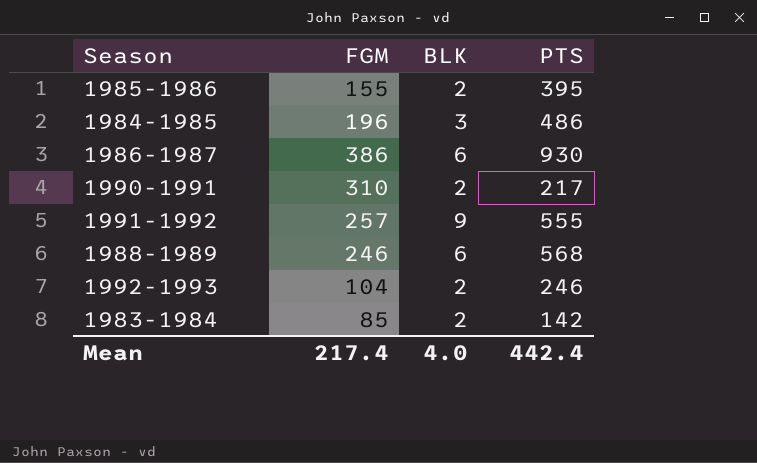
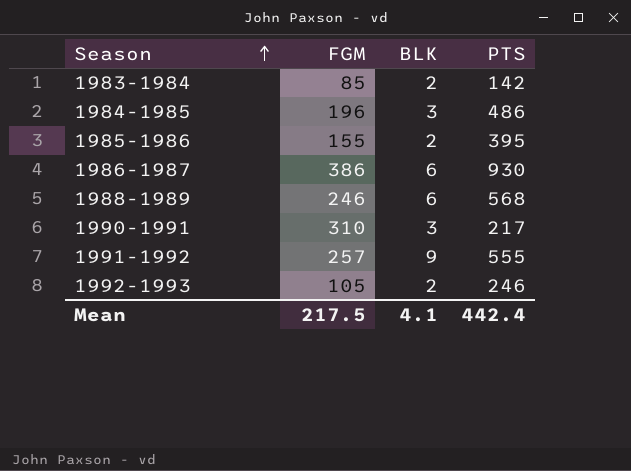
row order: none -> Season ascending
1990-1991 | BLK: 2 -> 3
1992-1993 | FGM: 104 -> 105
Mean | FGM: 217.4 -> 217.5
Mean | BLK: 4.0 -> 4.1

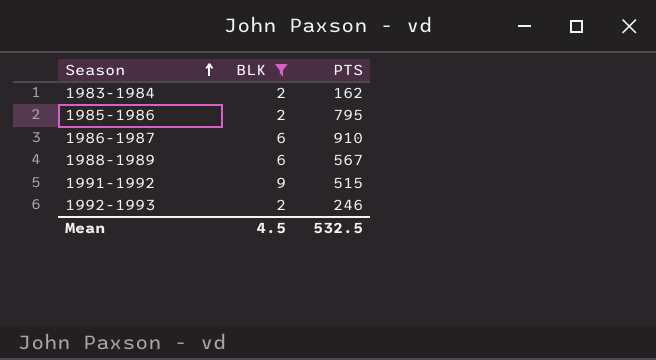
filter: none -> BLK != 3
column FGM | position: 2 -> none
1983-1984 | PTS: 142 -> 162
1985-1986 | PTS: 395 -> 795
1986-1987 | PTS: 930 -> 910
1988-1989 | PTS: 568 -> 567
1991-1992 | PTS: 555 -> 515
Mean | BLK: 4.1 -> 4.5
Mean | PTS: 442.4 -> 532.5

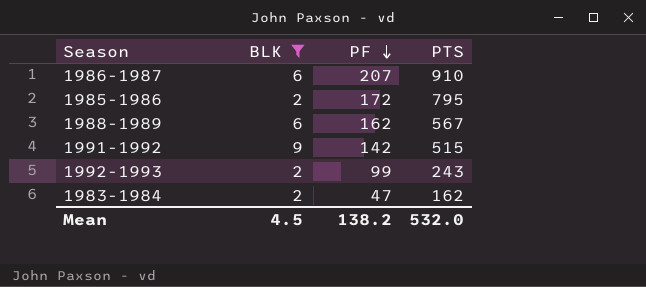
row order: Season ascending -> PF descending
column PF | position: none -> 3
1992-1993 | PTS: 246 -> 243
Mean | PTS: 532.5 -> 532.0

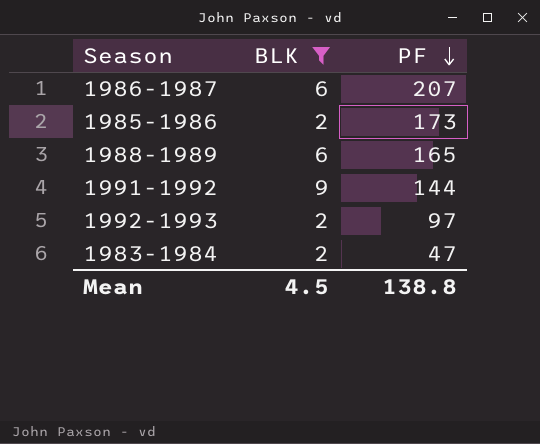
column PTS | position: 4 -> none
1985-1986 | PF: 172 -> 173
1988-1989 | PF: 162 -> 165
1991-1992 | PF: 142 -> 144
1992-1993 | PF: 99 -> 97
Mean | PF: 138.2 -> 138.8

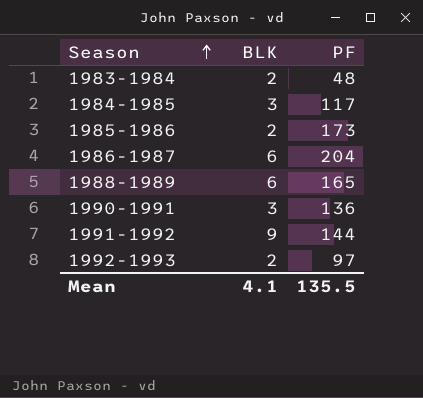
filter: BLK != 3 -> none
row order: PF descending -> Season ascending
1983-1984 | PF: 47 -> 48
1986-1987 | PF: 207 -> 204
Mean | BLK: 4.5 -> 4.1
Mean | PF: 138.8 -> 135.5

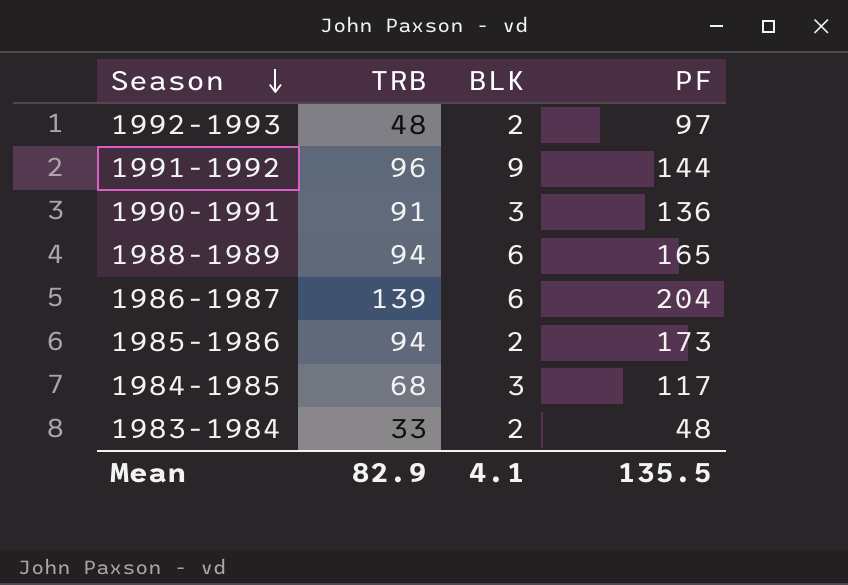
row order: Season ascending -> Season descending
column TRB | position: none -> 2

